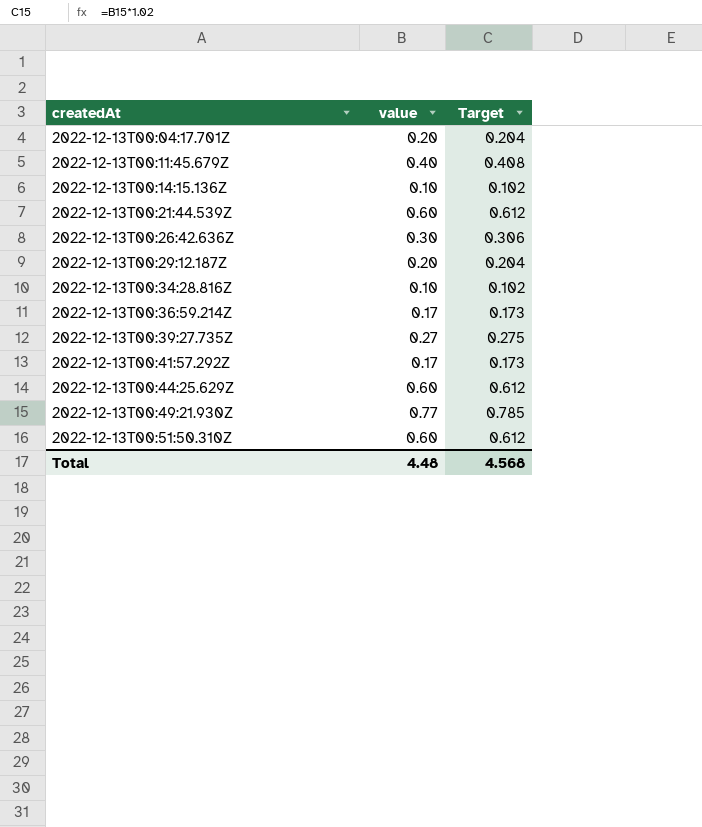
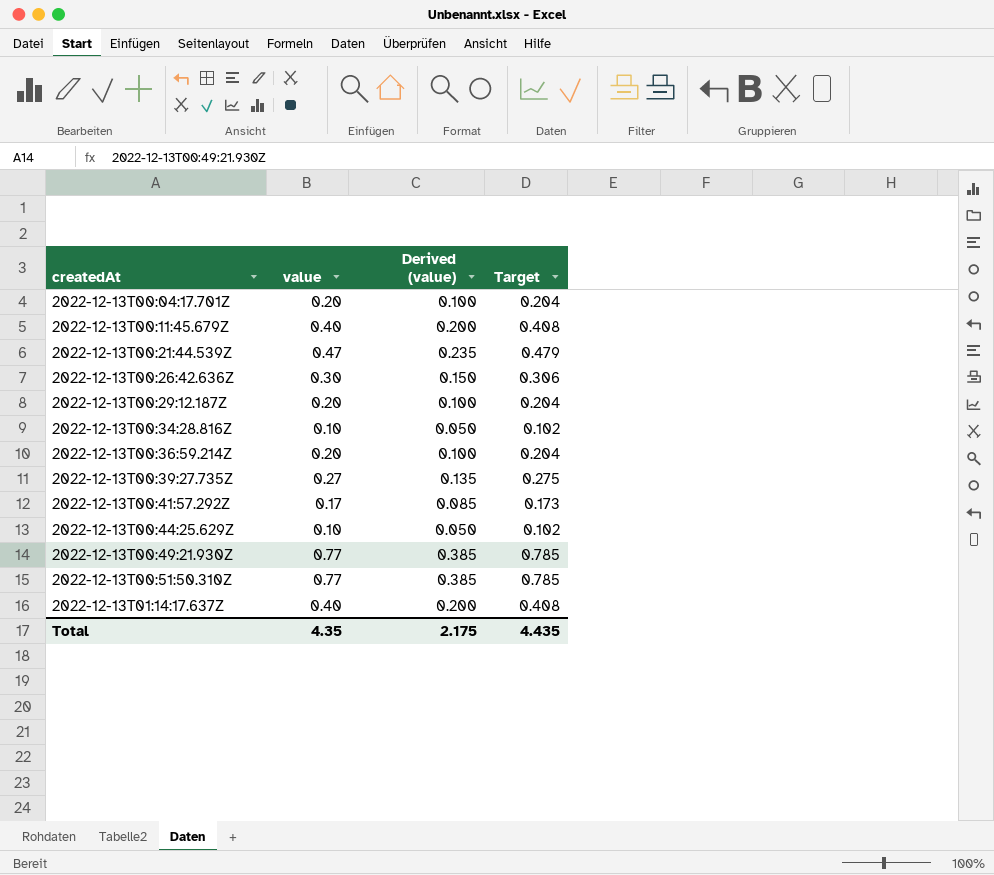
column Derived (value) | formula: none -> [value] * 0.5
row 2022-12-13T00:14:15.136Z: 0.10 | 0.102 -> none
2022-12-13T00:21:44.539Z | value: 0.60 -> 0.47
2022-12-13T00:21:44.539Z | Target: 0.612 -> 0.479
2022-12-13T00:36:59.214Z | value: 0.17 -> 0.20
2022-12-13T00:36:59.214Z | Target: 0.173 -> 0.204
2022-12-13T00:44:25.629Z | value: 0.60 -> 0.10
2022-12-13T00:44:25.629Z | Target: 0.612 -> 0.102
2022-12-13T00:51:50.310Z | value: 0.60 -> 0.77
2022-12-13T00:51:50.310Z | Target: 0.612 -> 0.785
row 2022-12-13T01:14:17.637Z: none -> 0.40 | 0.200 | 0.408
Total | value: 4.48 -> 4.35
Total | Target: 4.568 -> 4.435

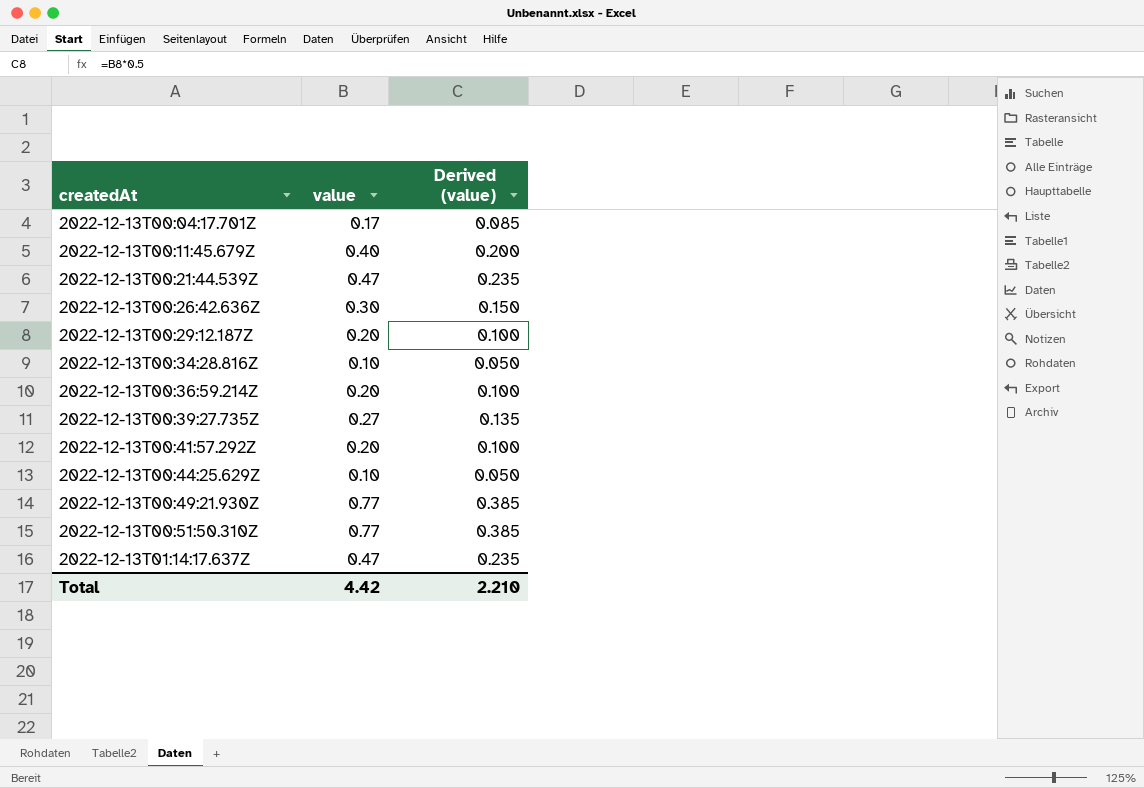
column Target | formula: [value] * 1.02 -> none
2022-12-13T00:04:17.701Z | value: 0.20 -> 0.17
2022-12-13T00:04:17.701Z | Derived (value): 0.100 -> 0.085
2022-12-13T00:41:57.292Z | value: 0.17 -> 0.20
2022-12-13T00:41:57.292Z | Derived (value): 0.085 -> 0.100
2022-12-13T01:14:17.637Z | value: 0.40 -> 0.47
2022-12-13T01:14:17.637Z | Derived (value): 0.200 -> 0.235
Total | value: 4.35 -> 4.42
Total | Derived (value): 2.175 -> 2.210

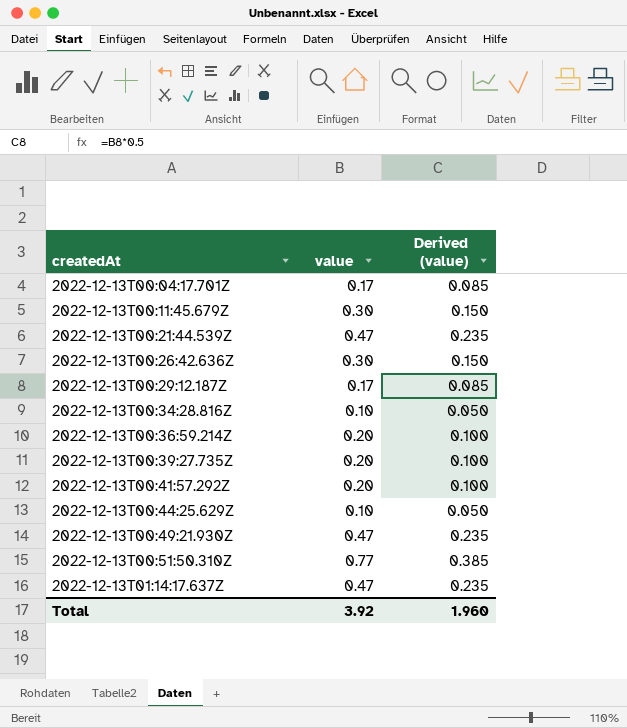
2022-12-13T00:11:45.679Z | value: 0.40 -> 0.30
2022-12-13T00:11:45.679Z | Derived (value): 0.200 -> 0.150
2022-12-13T00:29:12.187Z | value: 0.20 -> 0.17
2022-12-13T00:29:12.187Z | Derived (value): 0.100 -> 0.085
2022-12-13T00:39:27.735Z | value: 0.27 -> 0.20
2022-12-13T00:39:27.735Z | Derived (value): 0.135 -> 0.100
2022-12-13T00:49:21.930Z | value: 0.77 -> 0.47
2022-12-13T00:49:21.930Z | Derived (value): 0.385 -> 0.235
Total | value: 4.42 -> 3.92
Total | Derived (value): 2.210 -> 1.960

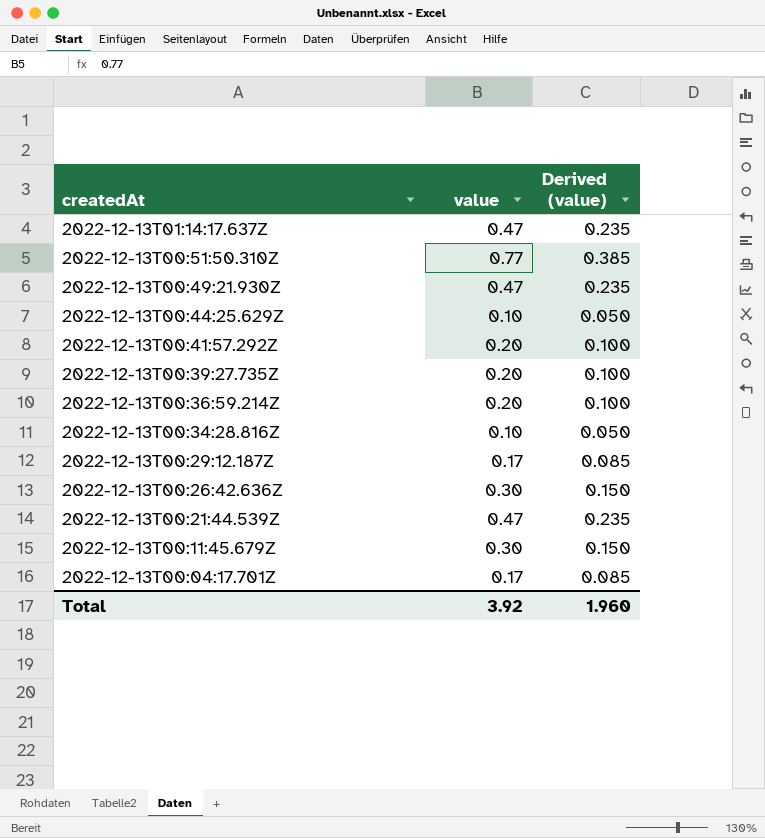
row order: createdAt ascending -> createdAt descending

